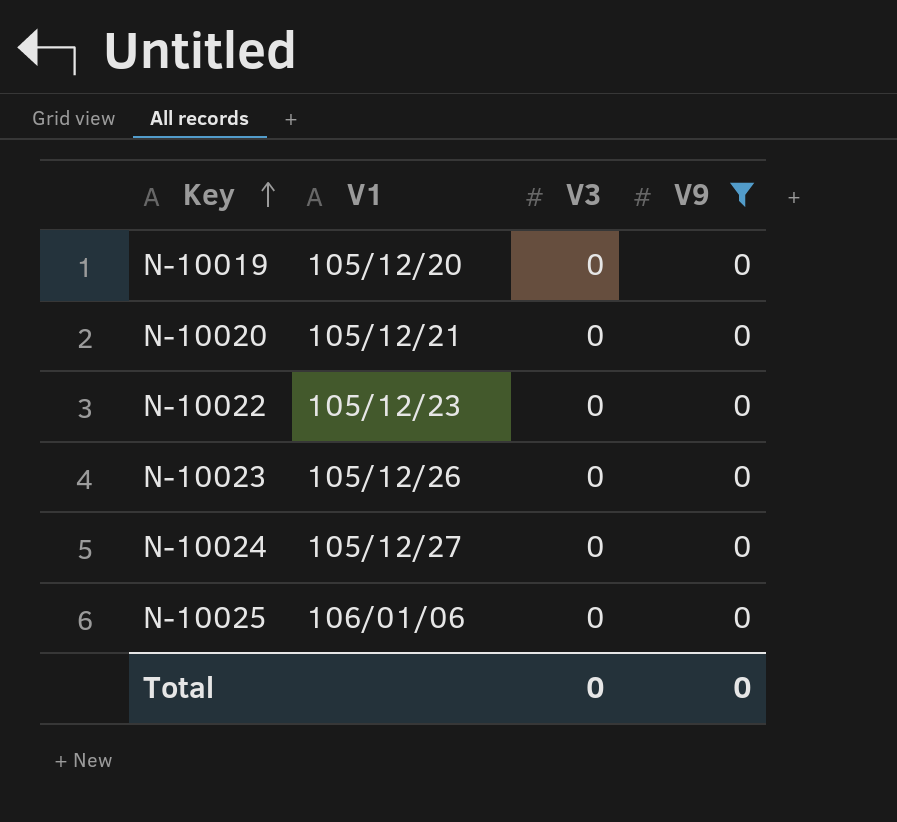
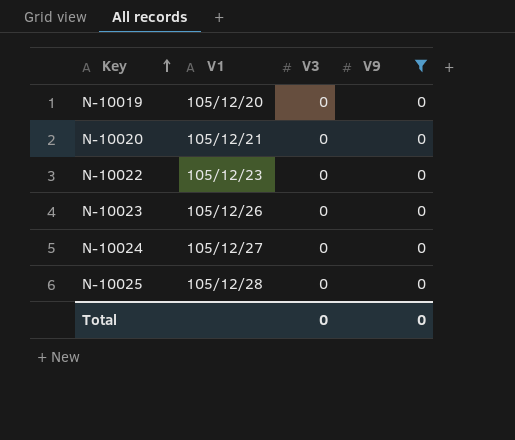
N-10025 | V1: 106/01/06 -> 105/12/28

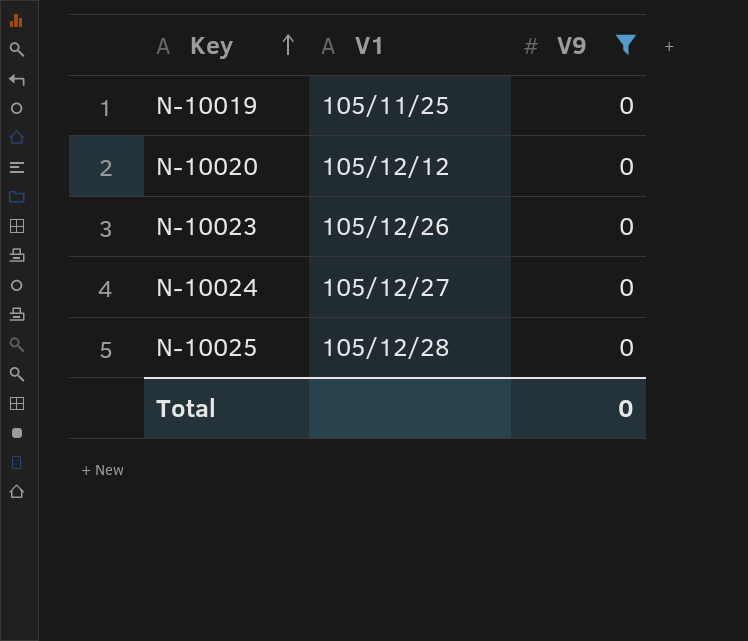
column V3 | position: 3 -> none
row N-10022: 105/12/23 | 0 | 0 -> none
N-10019 | V1: 105/12/20 -> 105/11/25
N-10020 | V1: 105/12/21 -> 105/12/12

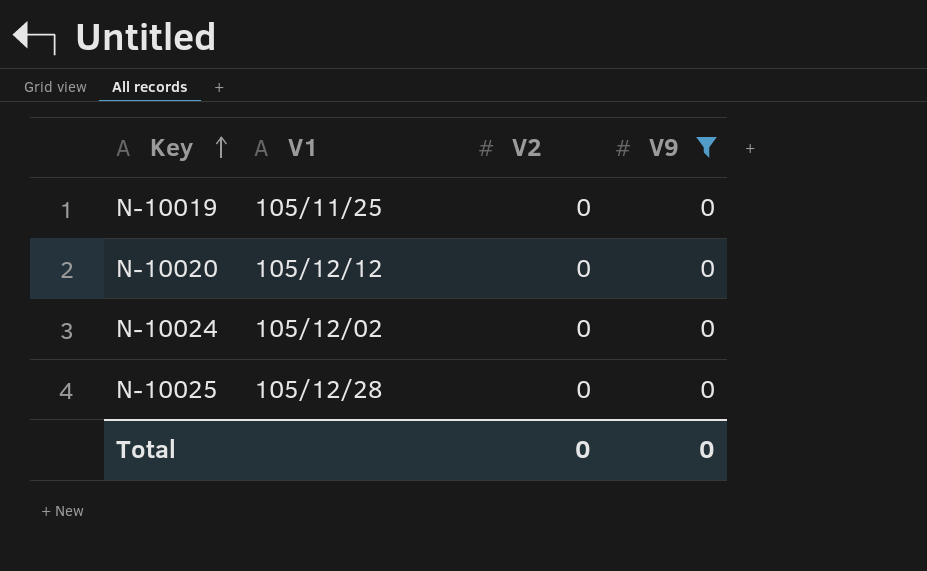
column V2 | position: none -> 3
row N-10023: 105/12/26 | 0 -> none
N-10024 | V1: 105/12/27 -> 105/12/02

